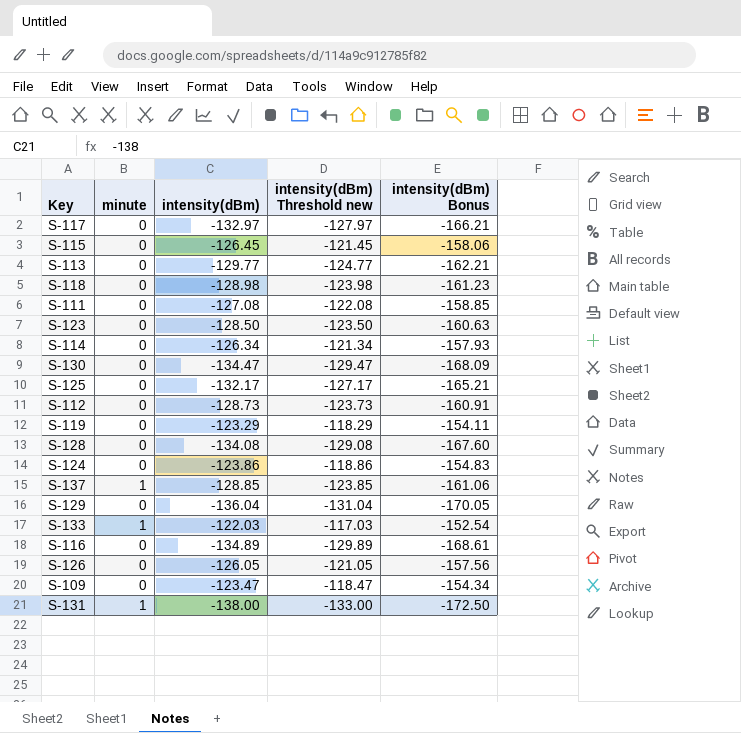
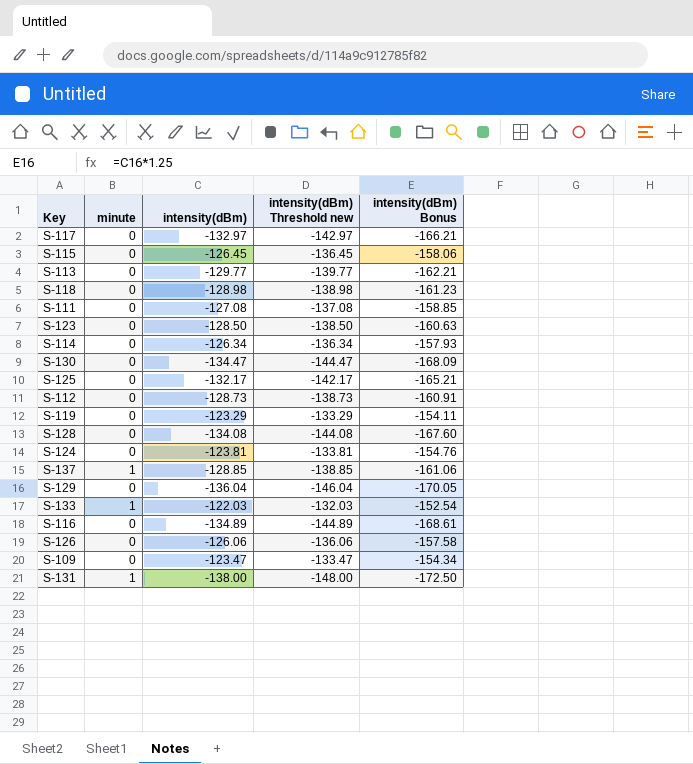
column intensity(dBm) Threshold new | formula: [intensity(dBm)] + 5 -> [intensity(dBm)] - 10
S-124 | intensity(dBm): -123.86 -> -123.81
S-124 | intensity(dBm) Bonus: -154.83 -> -154.76
S-126 | intensity(dBm): -126.05 -> -126.06
S-126 | intensity(dBm) Bonus: -157.56 -> -157.58

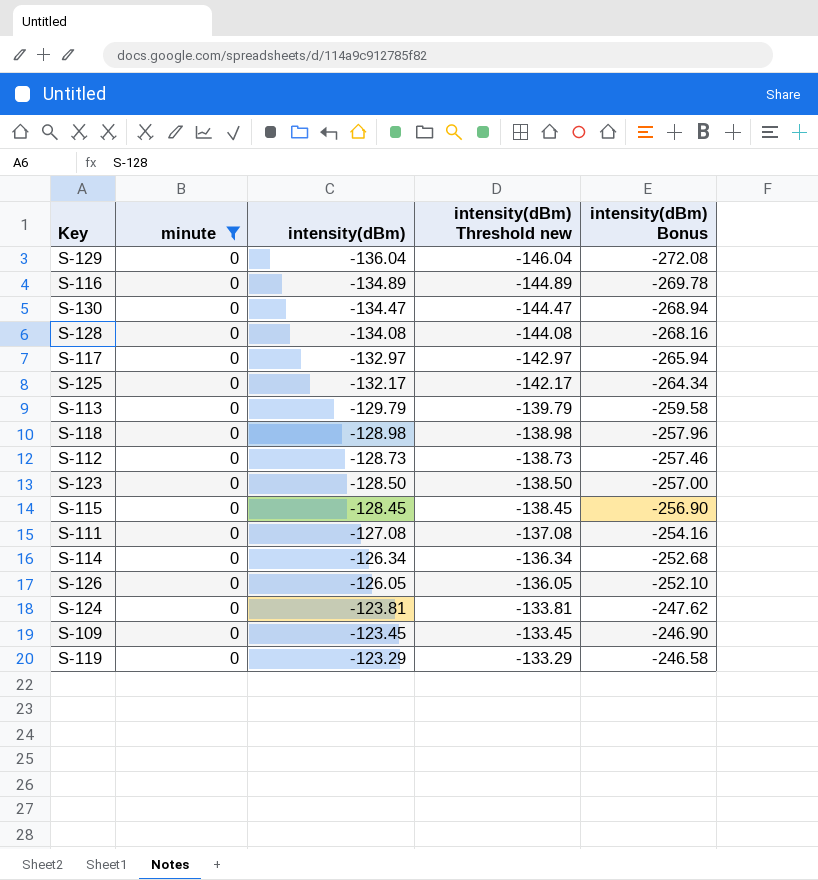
filter: none -> minute = 0
row order: none -> intensity(dBm) ascending
column intensity(dBm) Bonus | formula: [intensity(dBm)] * 1.25 -> [intensity(dBm)] * 2
S-113 | intensity(dBm): -129.77 -> -129.79
S-113 | intensity(dBm) Threshold new: -139.77 -> -139.79
S-115 | intensity(dBm): -126.45 -> -128.45
S-115 | intensity(dBm) Threshold new: -136.45 -> -138.45
S-126 | intensity(dBm): -126.06 -> -126.05
S-126 | intensity(dBm) Threshold new: -136.06 -> -136.05
S-109 | intensity(dBm): -123.47 -> -123.45
S-109 | intensity(dBm) Threshold new: -133.47 -> -133.45

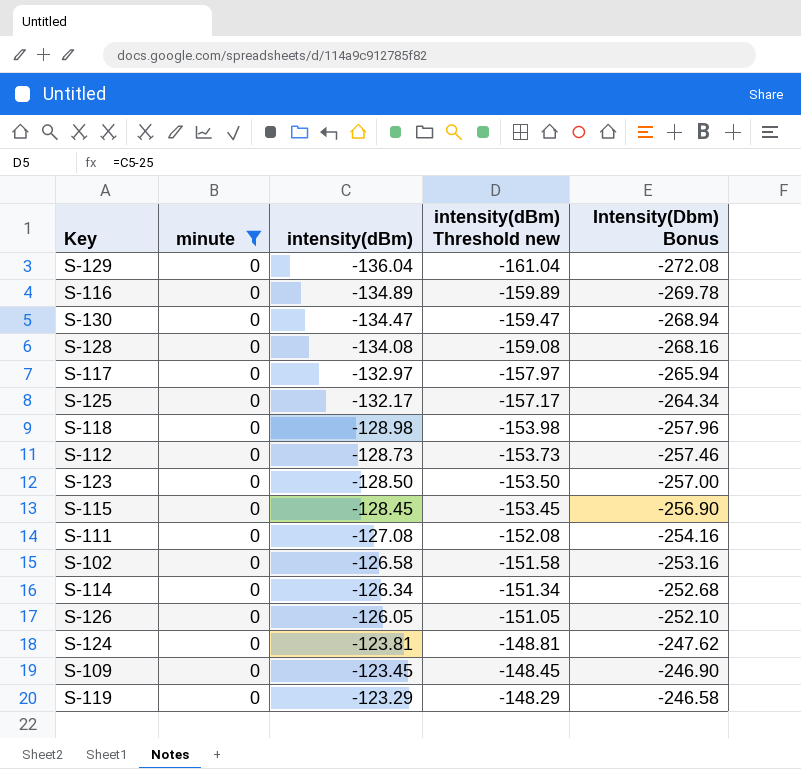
column intensity(dBm) Threshold new | formula: [intensity(dBm)] - 10 -> [intensity(dBm)] - 25
column name: intensity(dBm) Bonus -> Intensity(Dbm) Bonus
row S-113: 0 | -129.79 | -139.79 | -259.58 -> none
row S-102: none -> 0 | -126.58 | -151.58 | -253.16

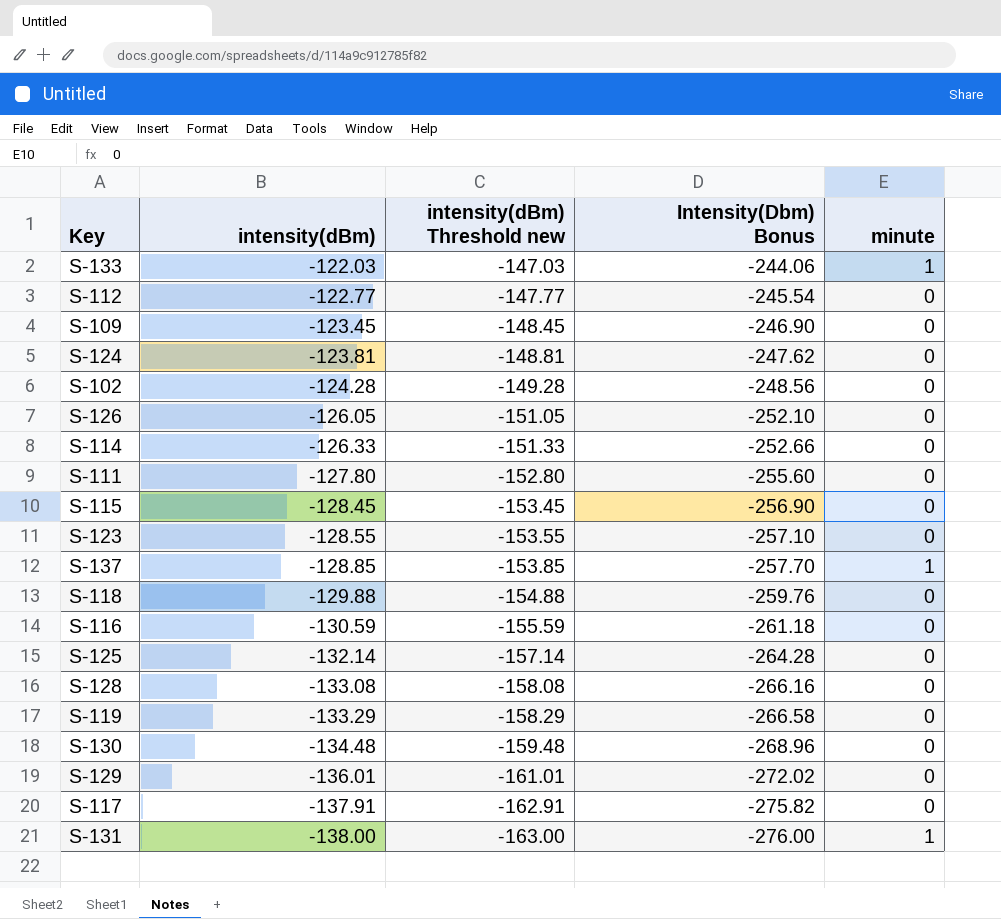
filter: minute = 0 -> none
row order: intensity(dBm) ascending -> intensity(dBm) descending
column minute | position: 2 -> 5
S-112 | intensity(dBm): -128.73 -> -122.77
S-112 | intensity(dBm) Threshold new: -153.73 -> -147.77
S-112 | Intensity(Dbm) Bonus: -257.46 -> -245.54
S-102 | intensity(dBm): -126.58 -> -124.28
S-102 | intensity(dBm) Threshold new: -151.58 -> -149.28
S-102 | Intensity(Dbm) Bonus: -253.16 -> -248.56
S-114 | intensity(dBm): -126.34 -> -126.33
S-114 | intensity(dBm) Threshold new: -151.34 -> -151.33
S-114 | Intensity(Dbm) Bonus: -252.68 -> -252.66
S-111 | intensity(dBm): -127.08 -> -127.80
S-111 | intensity(dBm) Threshold new: -152.08 -> -152.80
S-111 | Intensity(Dbm) Bonus: -254.16 -> -255.60
S-123 | intensity(dBm): -128.50 -> -128.55
S-123 | intensity(dBm) Threshold new: -153.50 -> -153.55
S-123 | Intensity(Dbm) Bonus: -257.00 -> -257.10
S-118 | intensity(dBm): -128.98 -> -129.88
S-118 | intensity(dBm) Threshold new: -153.98 -> -154.88
S-118 | Intensity(Dbm) Bonus: -257.96 -> -259.76
S-116 | intensity(dBm): -134.89 -> -130.59
S-116 | intensity(dBm) Threshold new: -159.89 -> -155.59
S-116 | Intensity(Dbm) Bonus: -269.78 -> -261.18
S-125 | intensity(dBm): -132.17 -> -132.14
S-125 | intensity(dBm) Threshold new: -157.17 -> -157.14
S-125 | Intensity(Dbm) Bonus: -264.34 -> -264.28
S-128 | intensity(dBm): -134.08 -> -133.08
S-128 | intensity(dBm) Threshold new: -159.08 -> -158.08
S-128 | Intensity(Dbm) Bonus: -268.16 -> -266.16
S-119 | intensity(dBm): -123.29 -> -133.29
S-119 | intensity(dBm) Threshold new: -148.29 -> -158.29
S-119 | Intensity(Dbm) Bonus: -246.58 -> -266.58
S-130 | intensity(dBm): -134.47 -> -134.48
S-130 | intensity(dBm) Threshold new: -159.47 -> -159.48
S-130 | Intensity(Dbm) Bonus: -268.94 -> -268.96
S-129 | intensity(dBm): -136.04 -> -136.01
S-129 | intensity(dBm) Threshold new: -161.04 -> -161.01
S-129 | Intensity(Dbm) Bonus: -272.08 -> -272.02
S-117 | intensity(dBm): -132.97 -> -137.91
S-117 | intensity(dBm) Threshold new: -157.97 -> -162.91
S-117 | Intensity(Dbm) Bonus: -265.94 -> -275.82

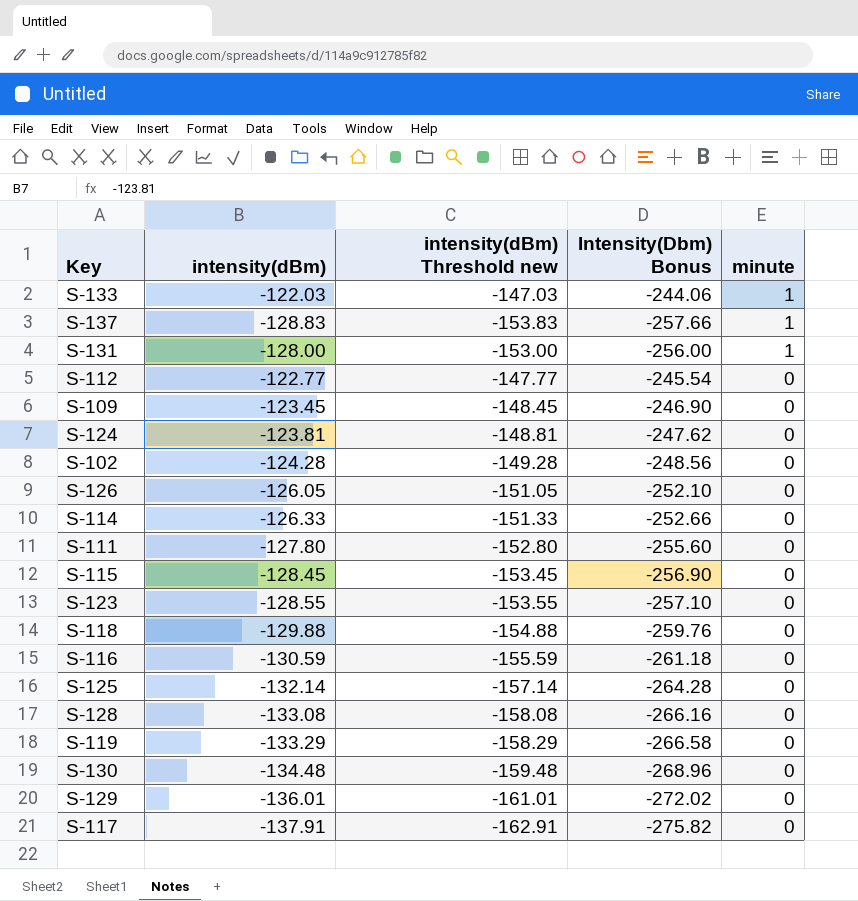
row order: intensity(dBm) descending -> minute descending
S-137 | intensity(dBm): -128.85 -> -128.83
S-137 | intensity(dBm) Threshold new: -153.85 -> -153.83
S-137 | Intensity(Dbm) Bonus: -257.70 -> -257.66
S-131 | intensity(dBm): -138.00 -> -128.00
S-131 | intensity(dBm) Threshold new: -163.00 -> -153.00
S-131 | Intensity(Dbm) Bonus: -276.00 -> -256.00

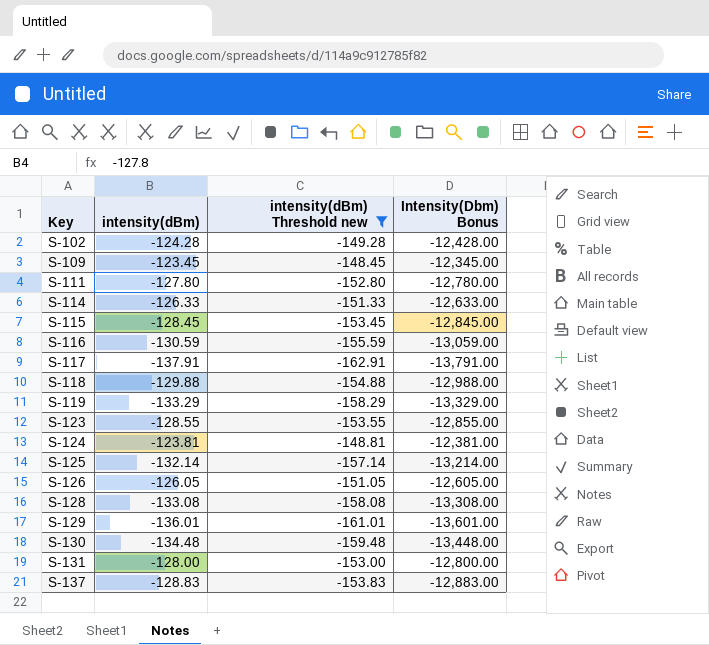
filter: none -> intensity(dBm) Threshold new <= -148.45
row order: minute descending -> Key ascending
column minute | position: 5 -> none
column Intensity(Dbm) Bonus | formula: [intensity(dBm)] * 2 -> [intensity(dBm)] * 100

